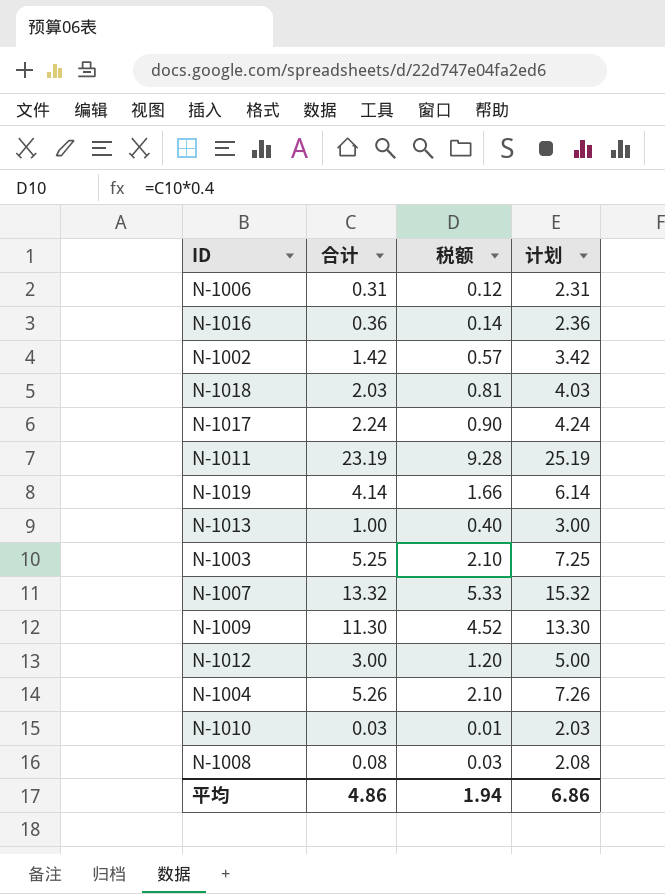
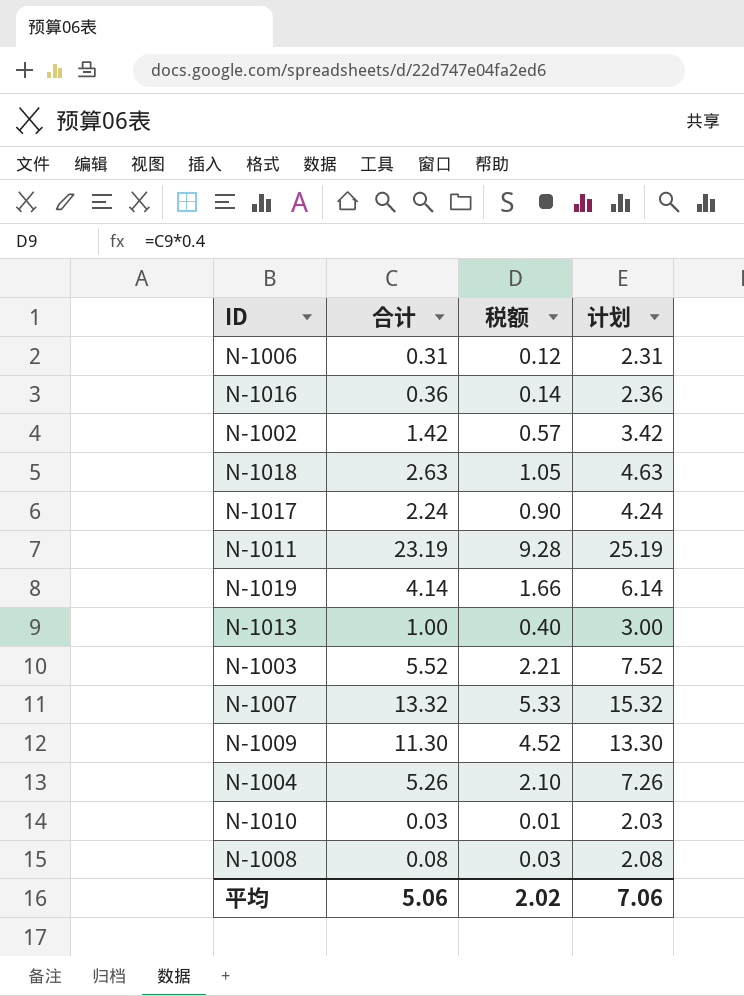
row N-1012: 3.00 | 1.20 | 5.00 -> none
N-1018 | 合计: 2.03 -> 2.63
N-1018 | 税额: 0.81 -> 1.05
N-1018 | 计划: 4.03 -> 4.63
N-1003 | 合计: 5.25 -> 5.52
N-1003 | 税额: 2.10 -> 2.21
N-1003 | 计划: 7.25 -> 7.52
平均 | 合计: 4.86 -> 5.06
平均 | 税额: 1.94 -> 2.02
平均 | 计划: 6.86 -> 7.06

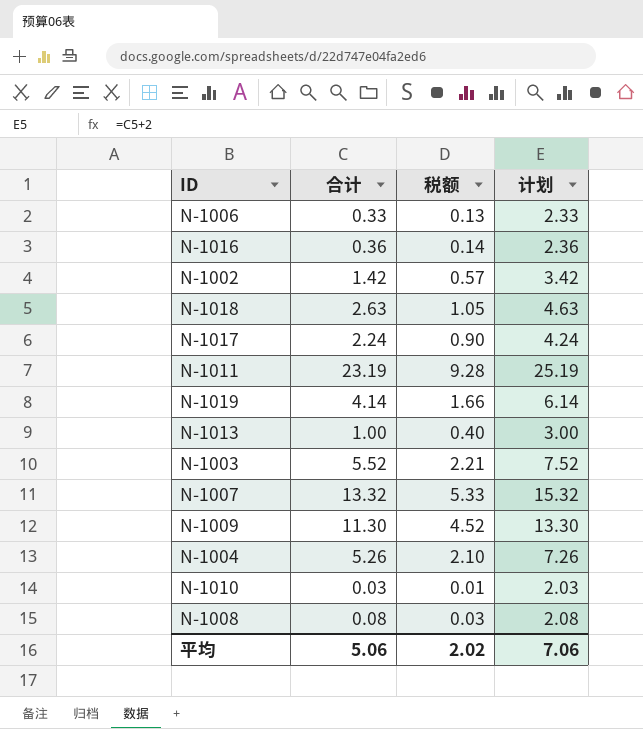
N-1006 | 合计: 0.31 -> 0.33
N-1006 | 税额: 0.12 -> 0.13
N-1006 | 计划: 2.31 -> 2.33

